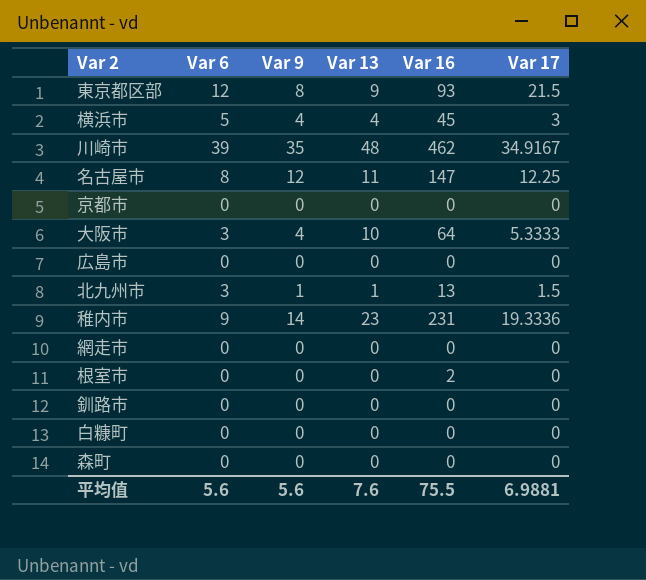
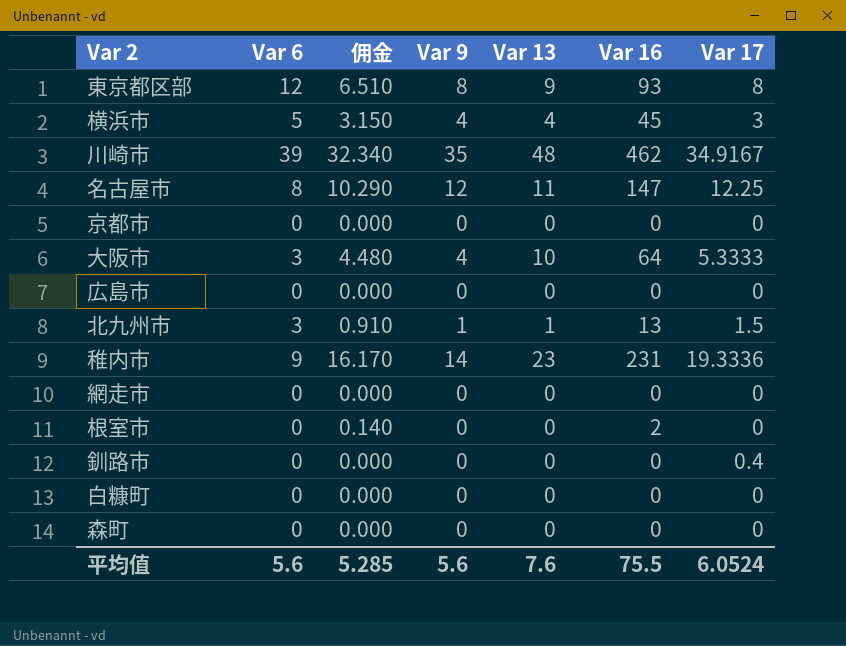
column 佣金 | formula: none -> [Var 16] * 0.07
東京都区部 | Var 17: 21.5 -> 8
釧路市 | Var 17: 0 -> 0.4
平均值 | Var 17: 6.9881 -> 6.0524

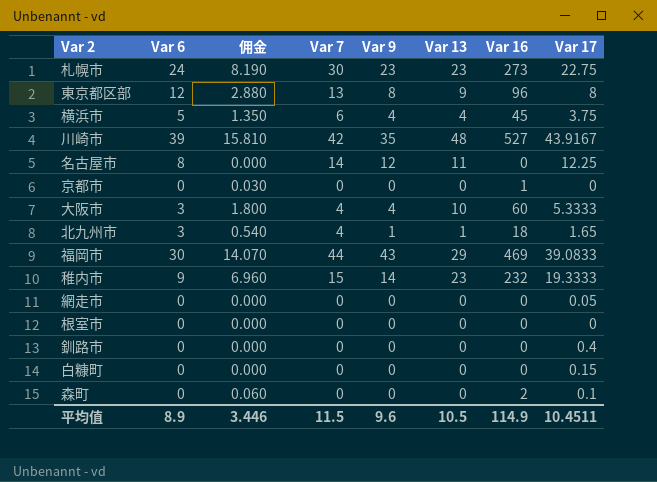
column 佣金 | formula: [Var 16] * 0.07 -> [Var 16] * 0.03
column Var 7 | position: none -> 4
row 広島市: 0 | 0.000 | 0 | 0 | 0 | 0 -> none
row 札幌市: none -> 24 | 8.190 | 30 | 23 | 23 | 273 | 22.75
東京都区部 | Var 16: 93 -> 96
横浜市 | Var 17: 3 -> 3.75
川崎市 | Var 16: 462 -> 527
川崎市 | Var 17: 34.9167 -> 43.9167
名古屋市 | Var 16: 147 -> 0
京都市 | Var 16: 0 -> 1
大阪市 | Var 16: 64 -> 60
北九州市 | Var 16: 13 -> 18
北九州市 | Var 17: 1.5 -> 1.65
row 福岡市: none -> 30 | 14.070 | 44 | 43 | 29 | 469 | 39.0833
稚内市 | Var 16: 231 -> 232
稚内市 | Var 17: 19.3336 -> 19.3333
網走市 | Var 17: 0 -> 0.05
根室市 | Var 16: 2 -> 0
白糠町 | Var 17: 0 -> 0.15
森町 | Var 16: 0 -> 2
森町 | Var 17: 0 -> 0.1
平均值 | Var 6: 5.6 -> 8.9
平均值 | 佣金: 5.285 -> 3.446
平均值 | Var 9: 5.6 -> 9.6
平均值 | Var 13: 7.6 -> 10.5
平均值 | Var 16: 75.5 -> 114.9
平均值 | Var 17: 6.0524 -> 10.4511

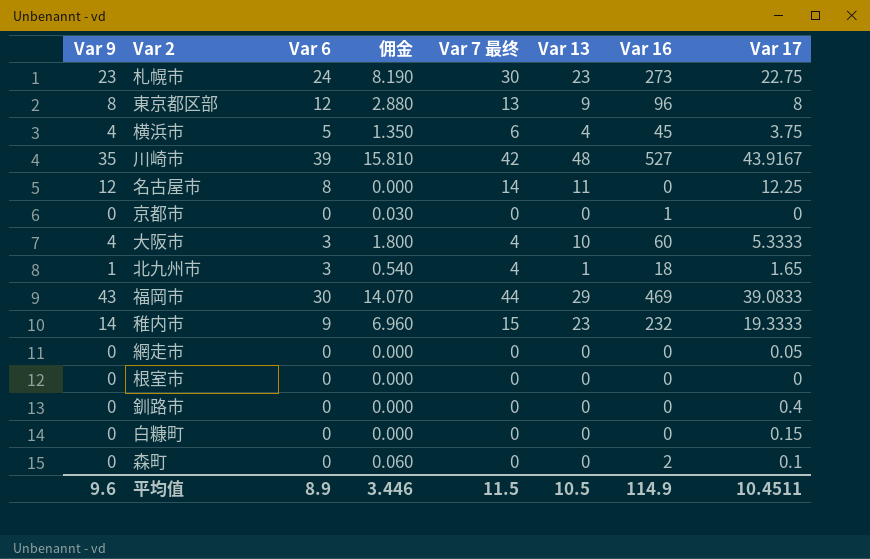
column Var 9 | position: 5 -> 1
column name: Var 7 -> Var 7 最终

